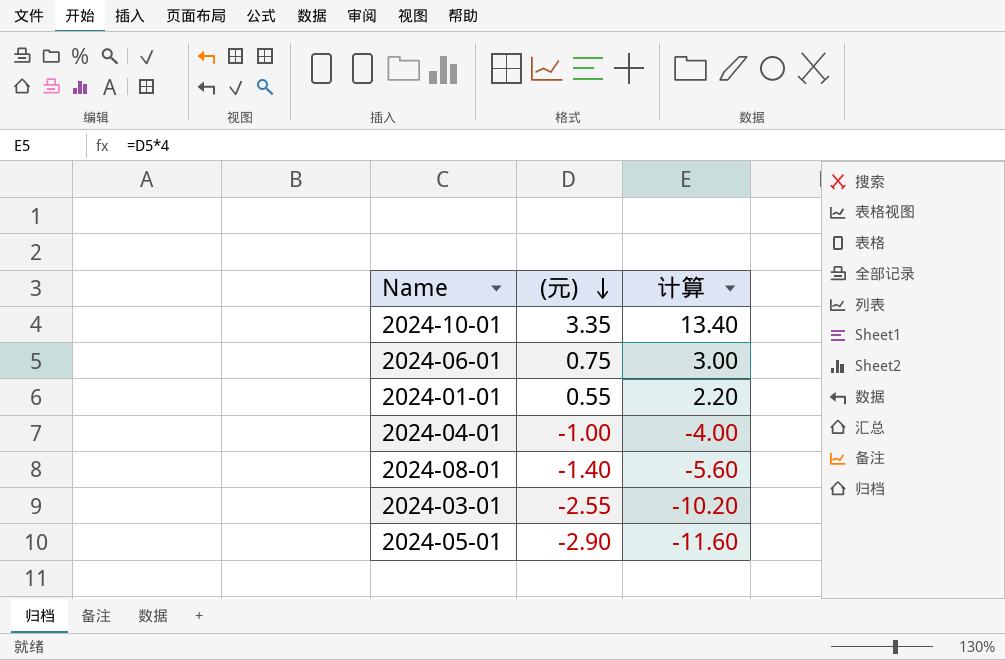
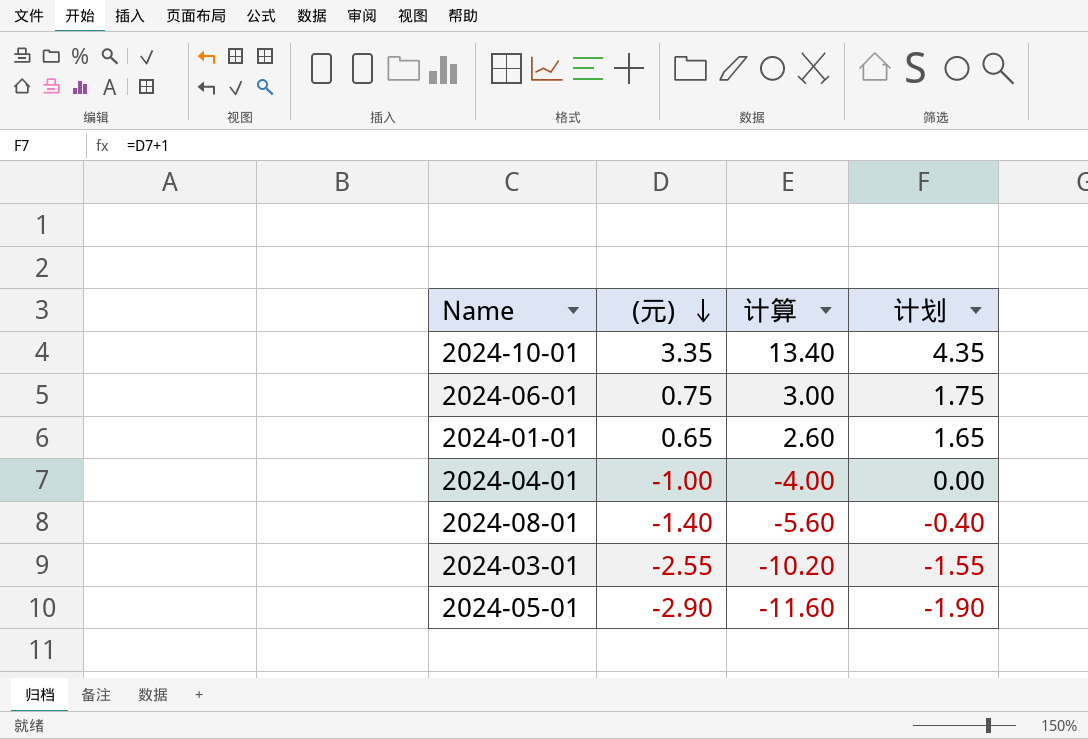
column 计划 | formula: none -> [(元)] + 1
2024-01-01 | (元): 0.55 -> 0.65
2024-01-01 | 计算: 2.20 -> 2.60

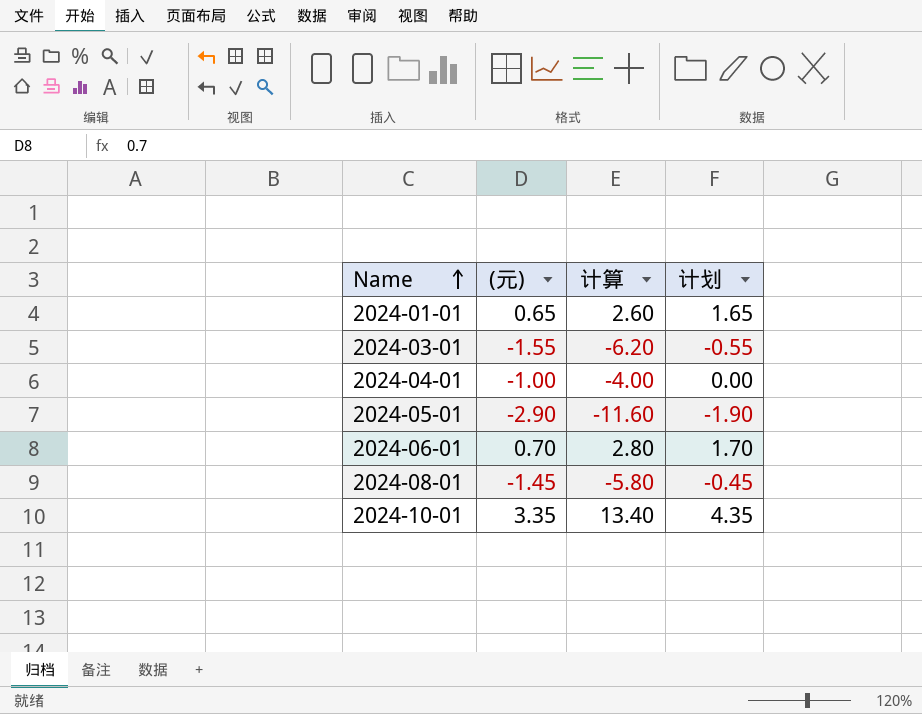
row order: (元) descending -> Name ascending
2024-03-01 | (元): -2.55 -> -1.55
2024-03-01 | 计算: -10.20 -> -6.20
2024-03-01 | 计划: -1.55 -> -0.55
2024-06-01 | (元): 0.75 -> 0.70
2024-06-01 | 计算: 3.00 -> 2.80
2024-06-01 | 计划: 1.75 -> 1.70
2024-08-01 | (元): -1.40 -> -1.45
2024-08-01 | 计算: -5.60 -> -5.80
2024-08-01 | 计划: -0.40 -> -0.45

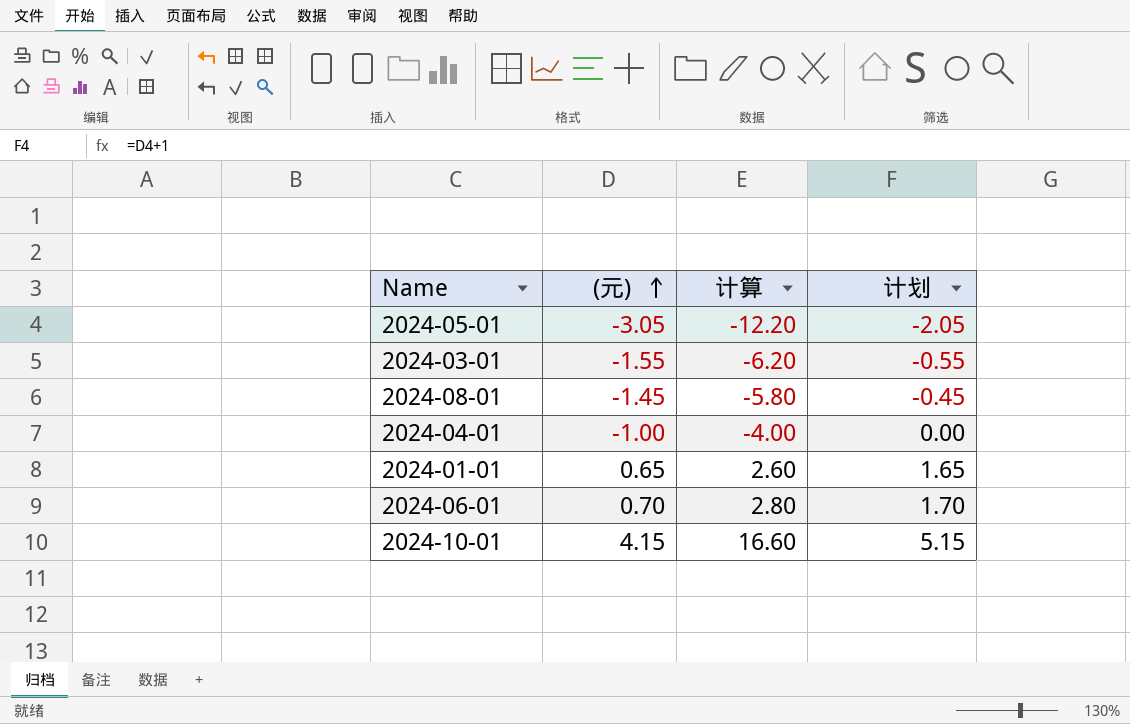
row order: Name ascending -> (元) ascending
2024-05-01 | (元): -2.90 -> -3.05
2024-05-01 | 计算: -11.60 -> -12.20
2024-05-01 | 计划: -1.90 -> -2.05
2024-10-01 | (元): 3.35 -> 4.15
2024-10-01 | 计算: 13.40 -> 16.60
2024-10-01 | 计划: 4.35 -> 5.15

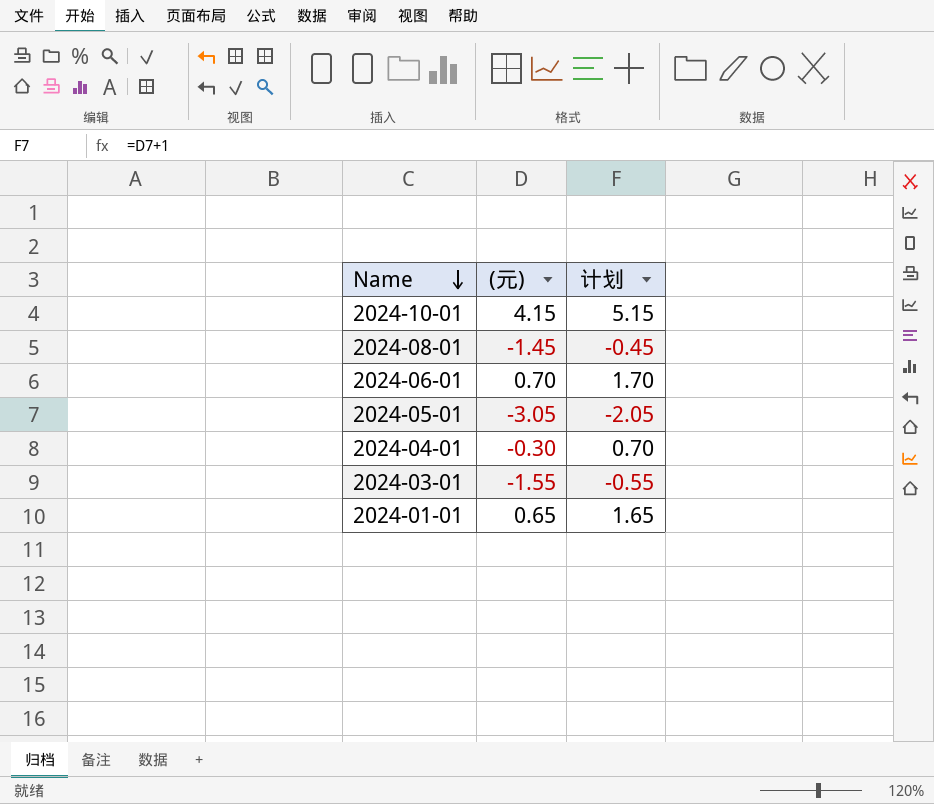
row order: (元) ascending -> Name descending
column 计算 | formula: [(元)] * 4 -> none
2024-04-01 | (元): -1.00 -> -0.30
2024-04-01 | 计划: 0.00 -> 0.70

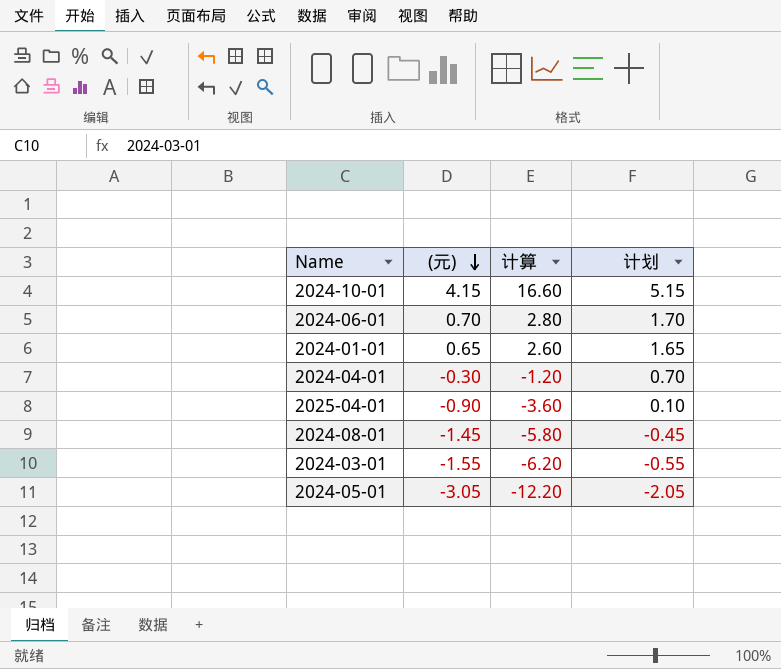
row order: Name descending -> (元) descending
column 计算 | formula: none -> [(元)] * 4
row 2025-04-01: none -> -0.90 | -3.60 | 0.10

